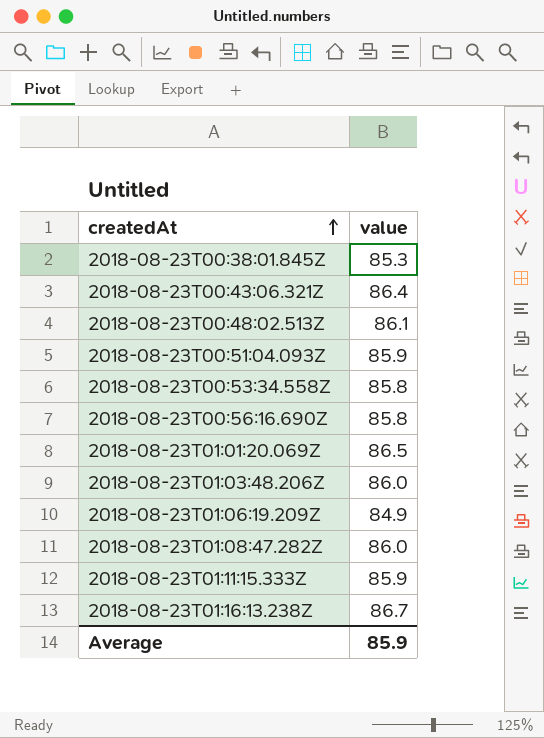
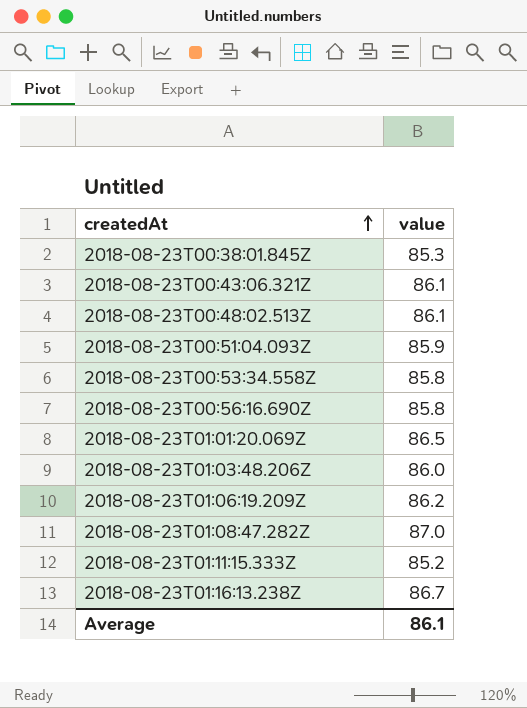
2018-08-23T00:43:06.321Z | value: 86.4 -> 86.1
2018-08-23T01:06:19.209Z | value: 84.9 -> 86.2
2018-08-23T01:08:47.282Z | value: 86.0 -> 87.0
2018-08-23T01:11:15.333Z | value: 85.9 -> 85.2
Average | value: 85.9 -> 86.1

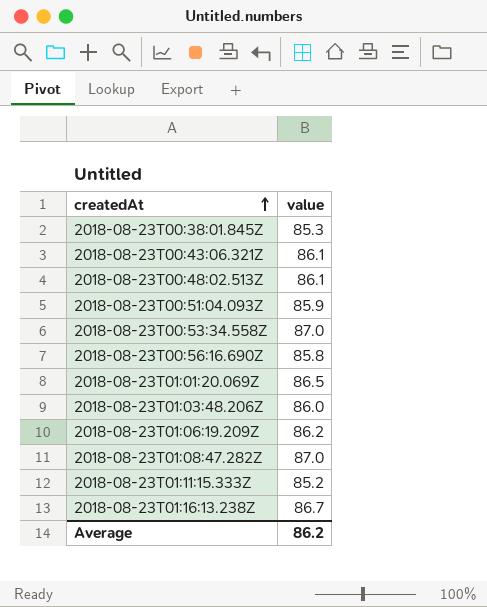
2018-08-23T00:53:34.558Z | value: 85.8 -> 87.0
Average | value: 86.1 -> 86.2

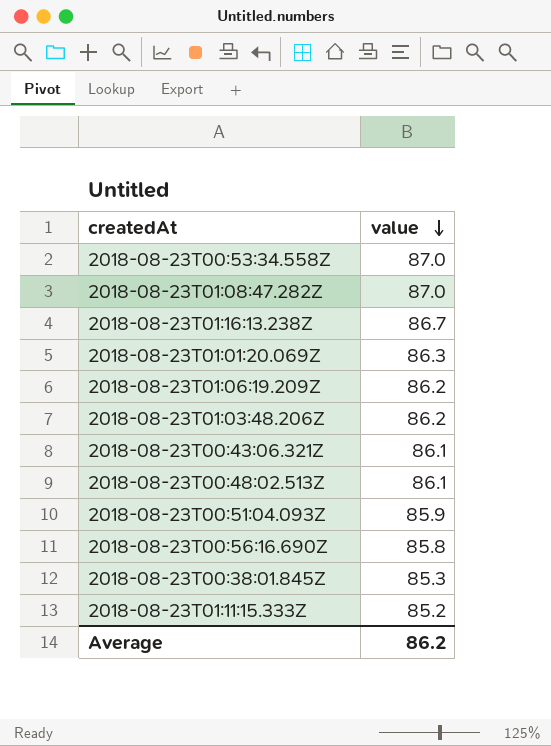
row order: createdAt ascending -> value descending
2018-08-23T01:01:20.069Z | value: 86.5 -> 86.3
2018-08-23T01:03:48.206Z | value: 86.0 -> 86.2

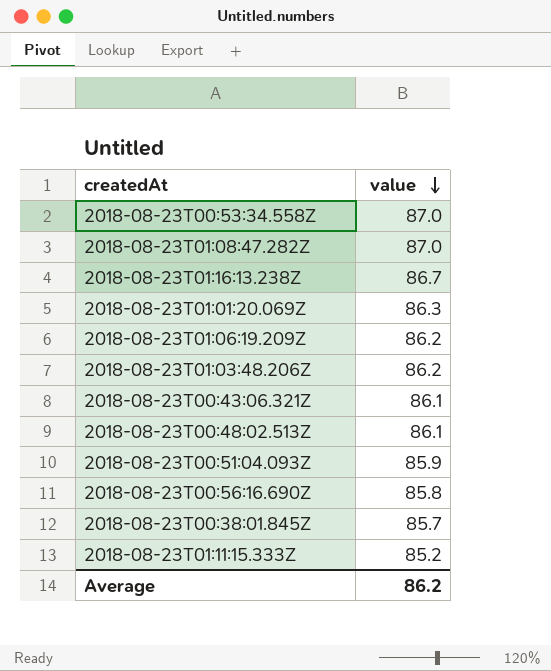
2018-08-23T00:38:01.845Z | value: 85.3 -> 85.7

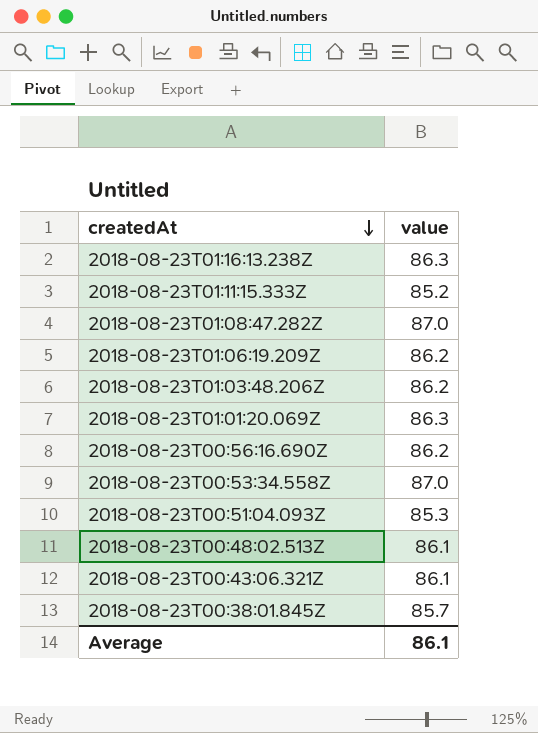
row order: value descending -> createdAt descending
2018-08-23T01:16:13.238Z | value: 86.7 -> 86.3
2018-08-23T00:56:16.690Z | value: 85.8 -> 86.2
2018-08-23T00:51:04.093Z | value: 85.9 -> 85.3
Average | value: 86.2 -> 86.1

